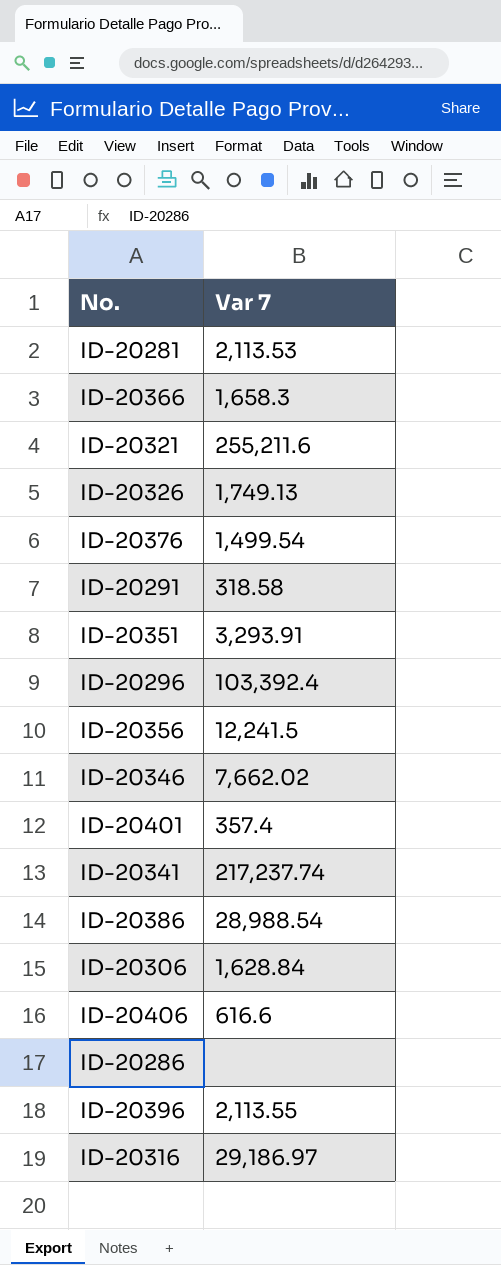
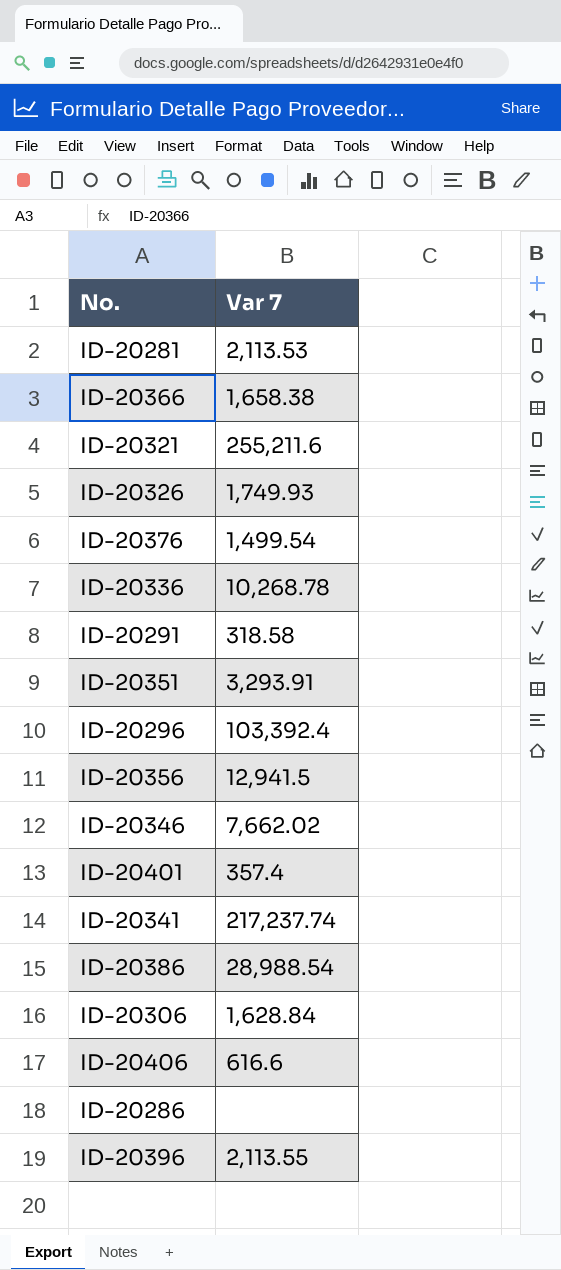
row ID-20316: 29,186.97 -> none
ID-20366 | Var 7: 1,658.3 -> 1,658.38
ID-20326 | Var 7: 1,749.13 -> 1,749.93
row ID-20336: none -> 10,268.78
ID-20356 | Var 7: 12,241.5 -> 12,941.5

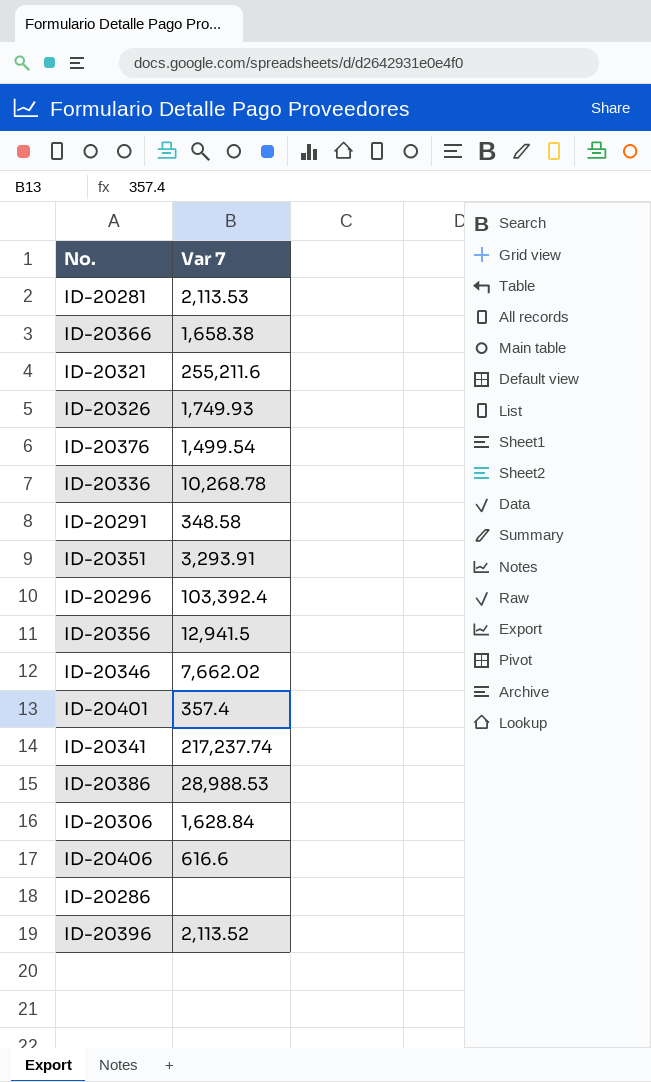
ID-20291 | Var 7: 318.58 -> 348.58
ID-20386 | Var 7: 28,988.54 -> 28,988.53
ID-20396 | Var 7: 2,113.55 -> 2,113.52

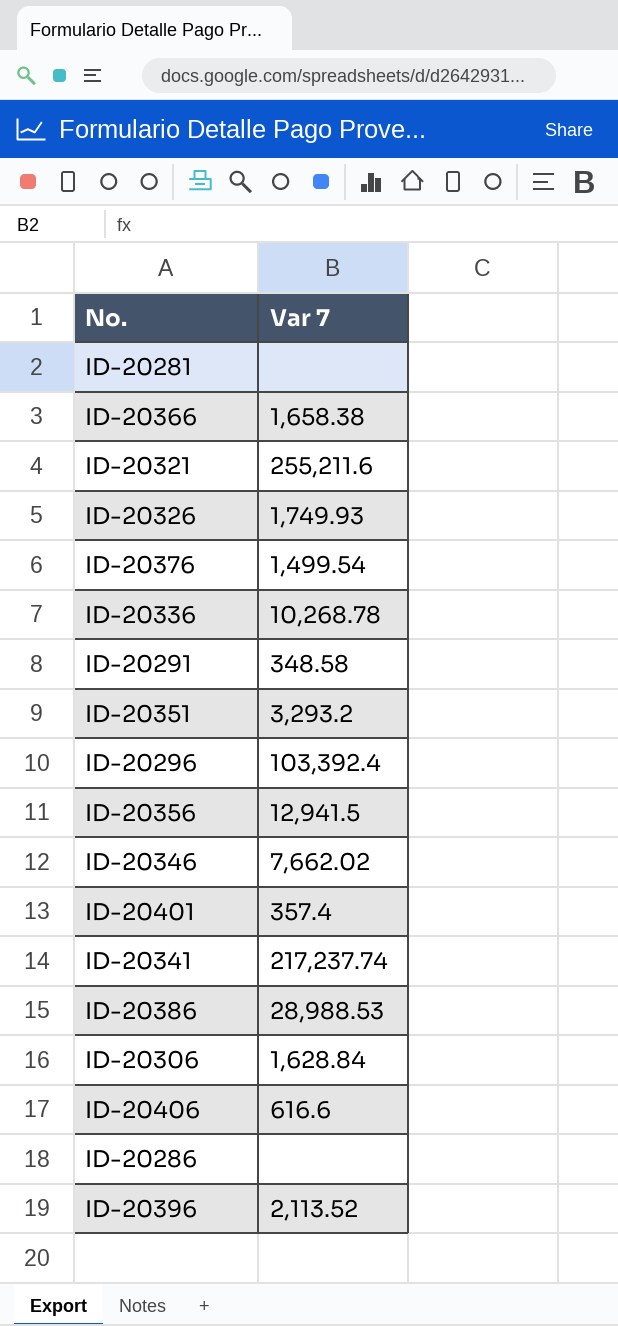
ID-20281 | Var 7: 2,113.53 -> none
ID-20351 | Var 7: 3,293.91 -> 3,293.2

